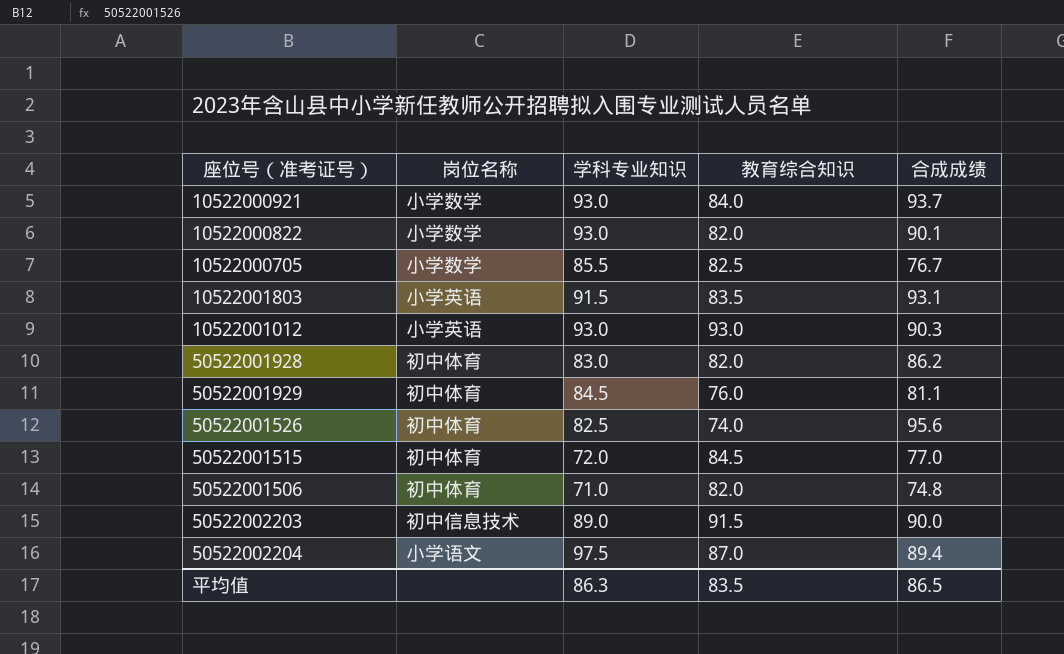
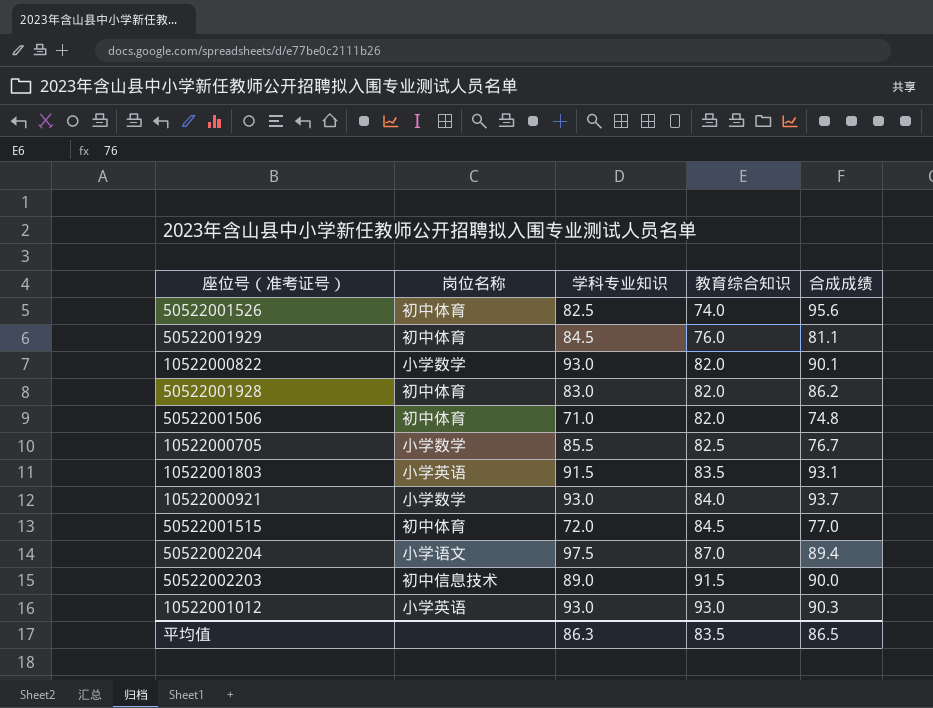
row order: none -> 教育综合知识 ascending

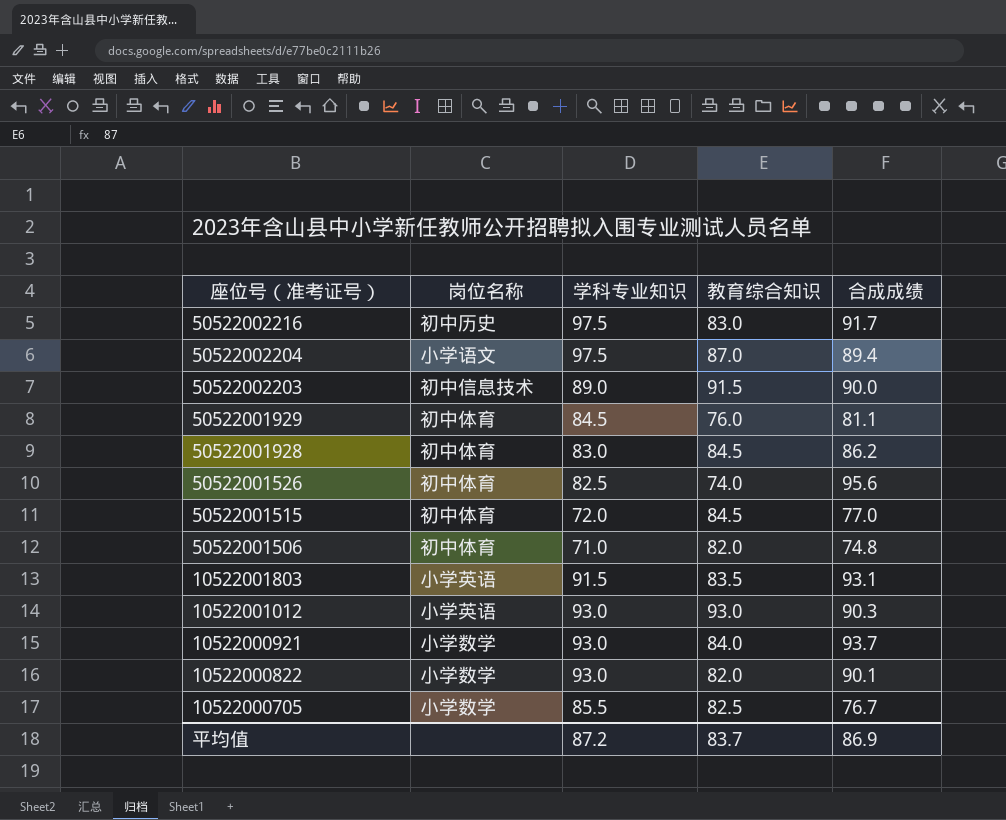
row order: 教育综合知识 ascending -> 座位号（准考证号） descending
row 50522002216: none -> 初中历史 | 97.5 | 83.0 | 91.7
50522001928 | 教育综合知识: 82.0 -> 84.5
平均值 | 学科专业知识: 86.3 -> 87.2
平均值 | 教育综合知识: 83.5 -> 83.7
平均值 | 合成成绩: 86.5 -> 86.9

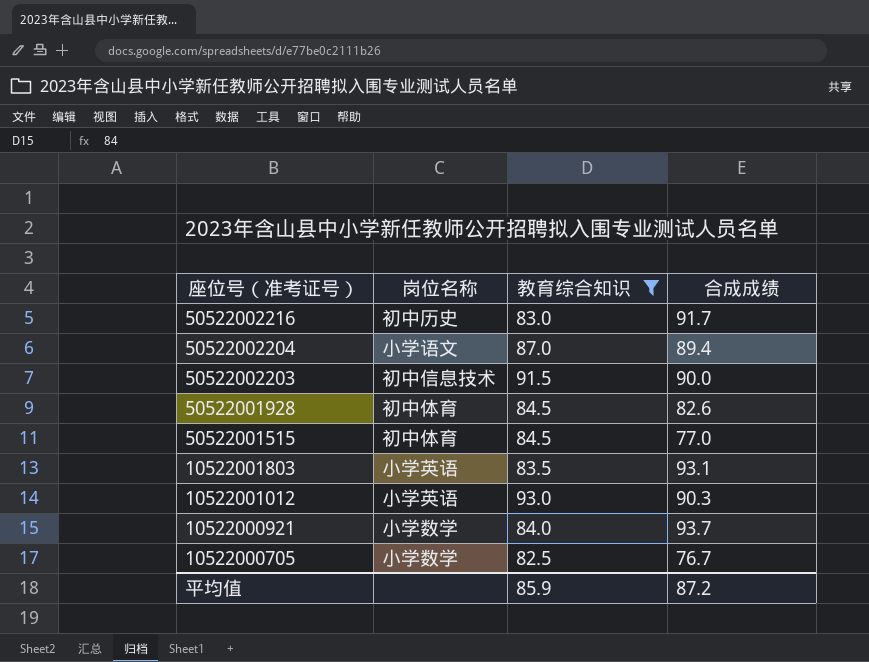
filter: none -> 教育综合知识 >= 82.5
column 学科专业知识 | position: 3 -> none
50522001928 | 合成成绩: 86.2 -> 82.6
平均值 | 教育综合知识: 83.7 -> 85.9
平均值 | 合成成绩: 86.9 -> 87.2

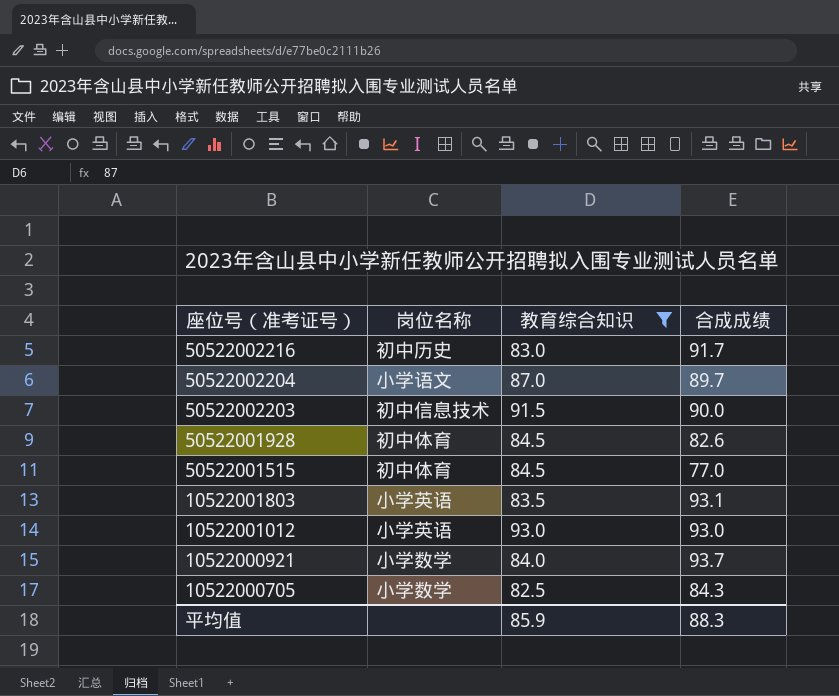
50522002204 | 合成成绩: 89.4 -> 89.7
10522001012 | 合成成绩: 90.3 -> 93.0
10522000705 | 合成成绩: 76.7 -> 84.3
平均值 | 合成成绩: 87.2 -> 88.3

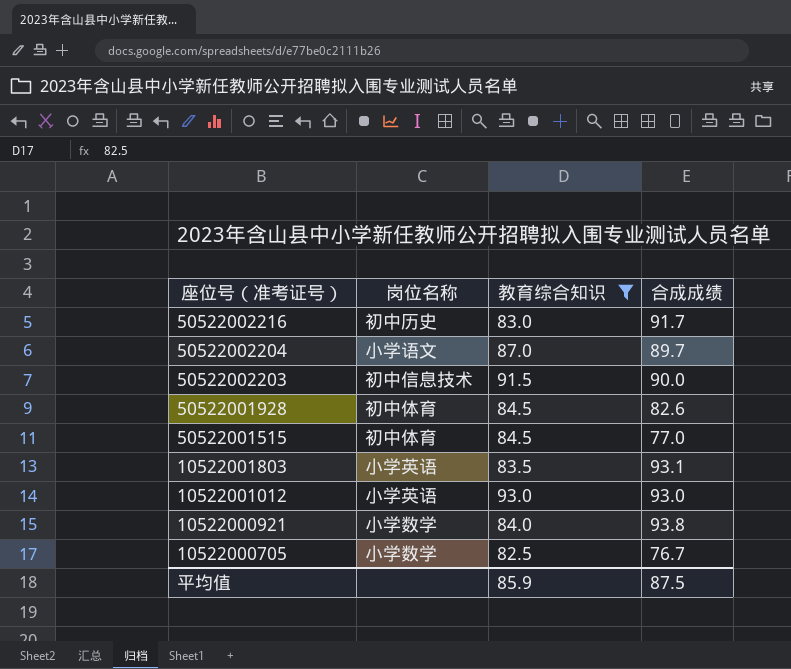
10522000921 | 合成成绩: 93.7 -> 93.8
10522000705 | 合成成绩: 84.3 -> 76.7
平均值 | 合成成绩: 88.3 -> 87.5

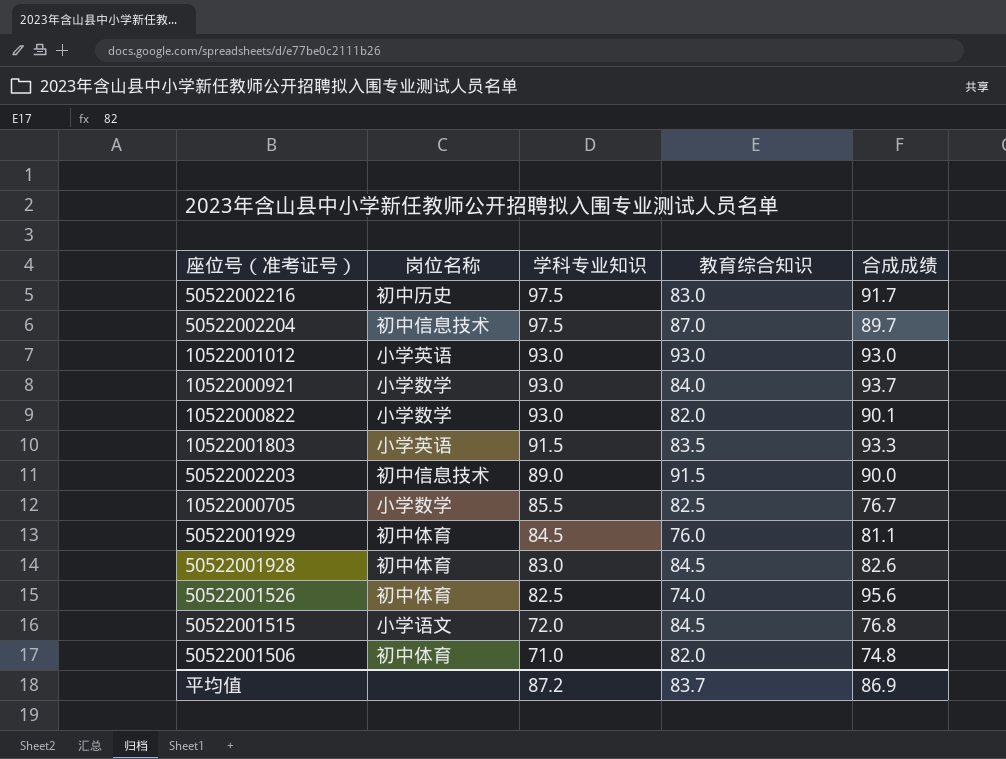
filter: 教育综合知识 >= 82.5 -> none
row order: 座位号（准考证号） descending -> 学科专业知识 descending
column 学科专业知识 | position: none -> 3
50522002204 | 岗位名称: 小学语文 -> 初中信息技术
10522000921 | 合成成绩: 93.8 -> 93.7
10522001803 | 合成成绩: 93.1 -> 93.3
50522001515 | 岗位名称: 初中体育 -> 小学语文
50522001515 | 合成成绩: 77.0 -> 76.8
平均值 | 教育综合知识: 85.9 -> 83.7
平均值 | 合成成绩: 87.5 -> 86.9

